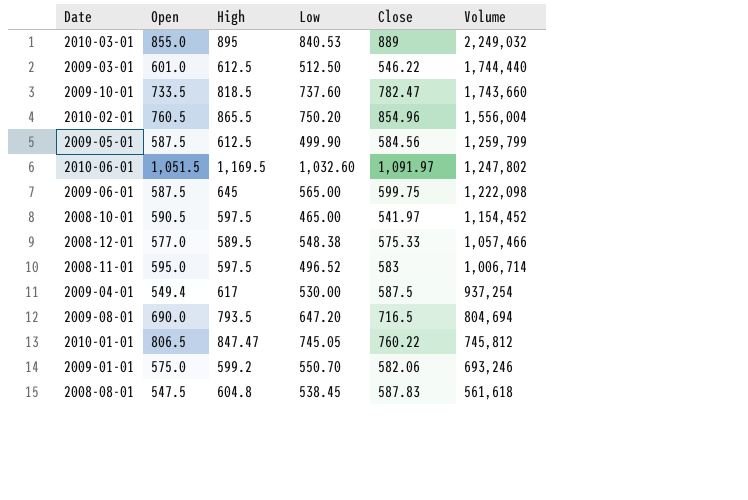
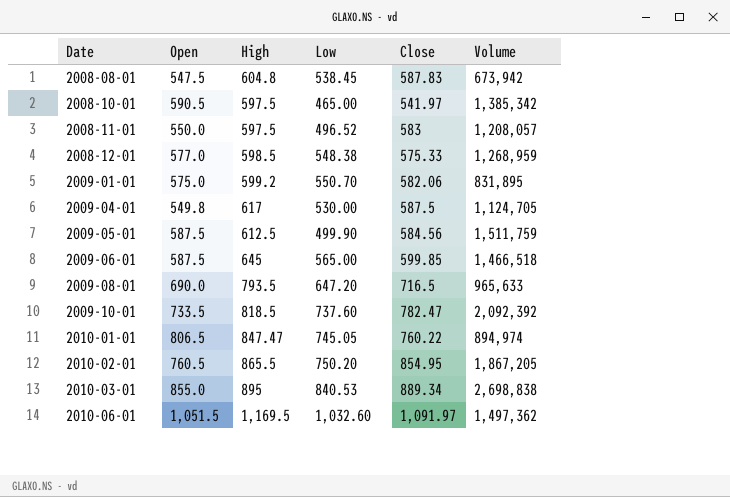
row order: Volume descending -> Date ascending
row 2009-03-01: 601.0 | 612.5 | 512.50 | 546.22 | 1,744,440 -> none
2008-08-01 | Volume: 561,618 -> 673,942
2008-10-01 | Volume: 1,154,452 -> 1,385,342
2008-11-01 | Open: 595.0 -> 550.0
2008-11-01 | Volume: 1,006,714 -> 1,208,057
2008-12-01 | High: 589.5 -> 598.5
2008-12-01 | Volume: 1,057,466 -> 1,268,959
2009-01-01 | Volume: 693,246 -> 831,895
2009-04-01 | Open: 549.4 -> 549.8
2009-04-01 | Volume: 937,254 -> 1,124,705
2009-05-01 | Volume: 1,259,799 -> 1,511,759
2009-06-01 | Close: 599.75 -> 599.85
2009-06-01 | Volume: 1,222,098 -> 1,466,518
2009-08-01 | Volume: 804,694 -> 965,633
2009-10-01 | Volume: 1,743,660 -> 2,092,392
2010-01-01 | Volume: 745,812 -> 894,974
2010-02-01 | Close: 854.96 -> 854.95
2010-02-01 | Volume: 1,556,004 -> 1,867,205
2010-03-01 | Close: 889 -> 889.34
2010-03-01 | Volume: 2,249,032 -> 2,698,838
2010-06-01 | Volume: 1,247,802 -> 1,497,362

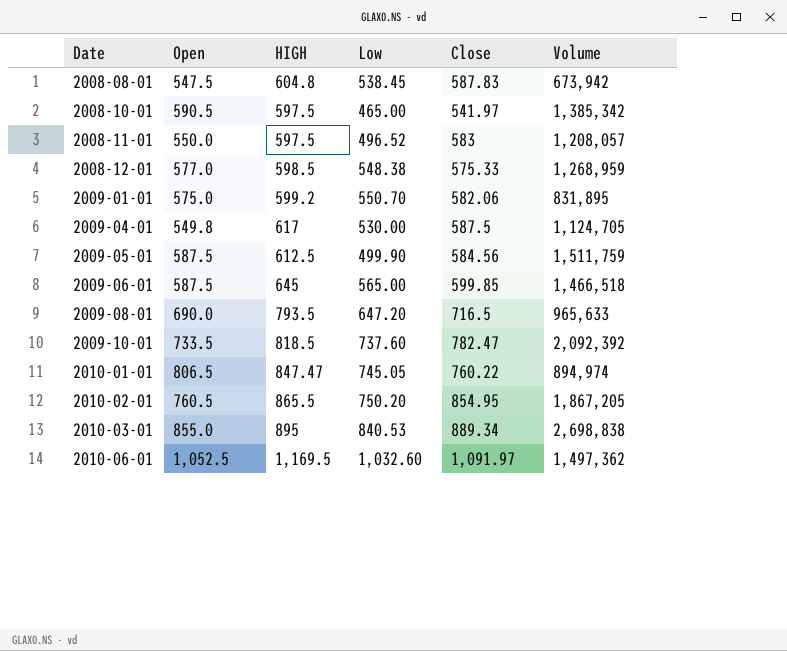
column name: High -> HIGH
2010-06-01 | Open: 1,051.5 -> 1,052.5

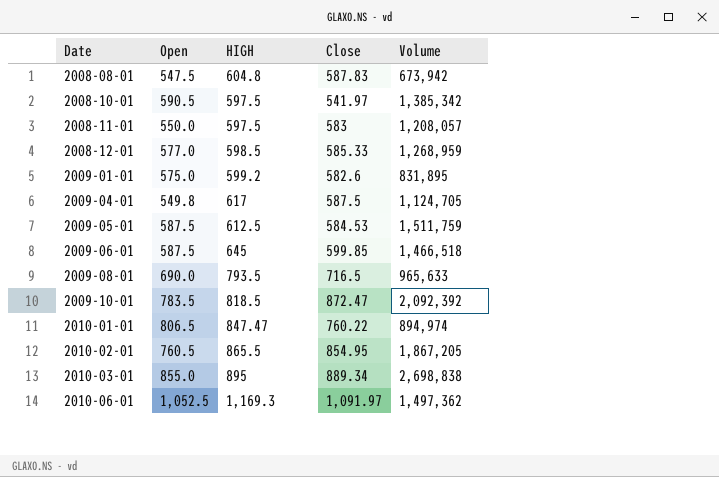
column Low | position: 4 -> none
2008-12-01 | Close: 575.33 -> 585.33
2009-01-01 | Close: 582.06 -> 582.6
2009-05-01 | Close: 584.56 -> 584.53
2009-10-01 | Open: 733.5 -> 783.5
2009-10-01 | Close: 782.47 -> 872.47
2010-06-01 | HIGH: 1,169.5 -> 1,169.3

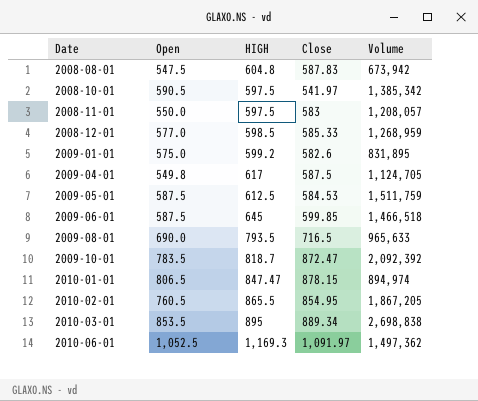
2009-10-01 | HIGH: 818.5 -> 818.7
2010-01-01 | Close: 760.22 -> 878.15
2010-03-01 | Open: 855.0 -> 853.5

